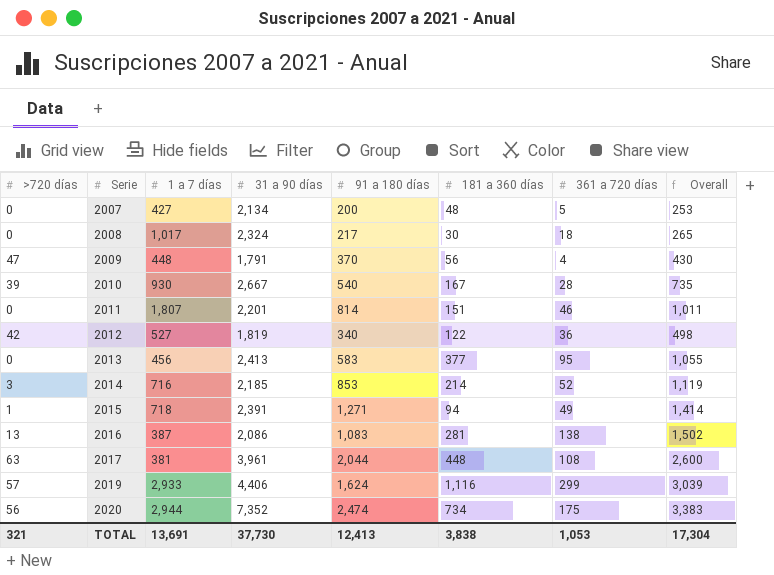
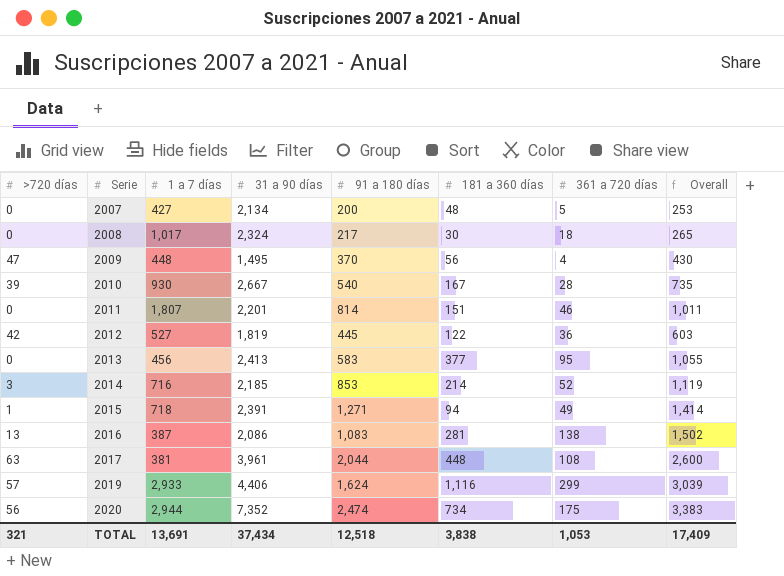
2009 | 31 a 90 días: 1,791 -> 1,495
2012 | 91 a 180 días: 340 -> 445
2012 | Overall: 498 -> 603
TOTAL | 31 a 90 días: 37,730 -> 37,434
TOTAL | 91 a 180 días: 12,413 -> 12,518
TOTAL | Overall: 17,304 -> 17,409

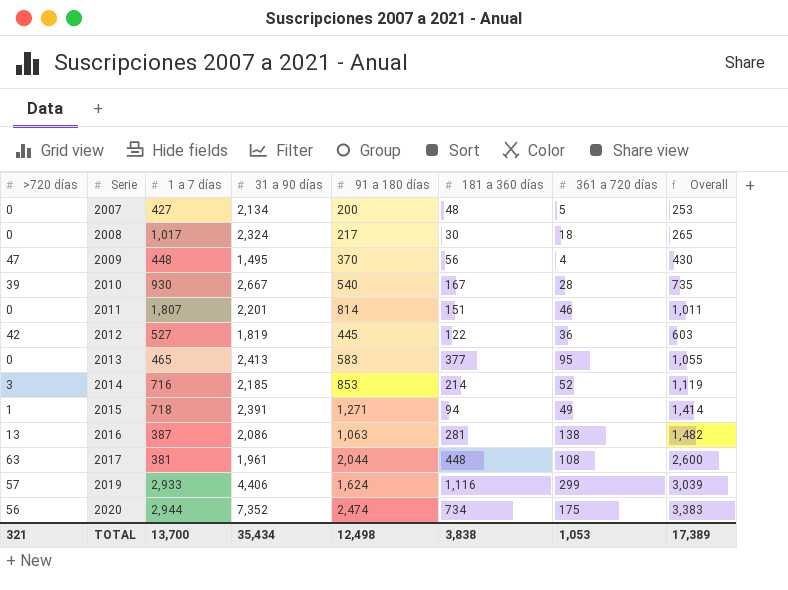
2013 | 1 a 7 días: 456 -> 465
2016 | 91 a 180 días: 1,083 -> 1,063
2016 | Overall: 1,502 -> 1,482
2017 | 31 a 90 días: 3,961 -> 1,961
TOTAL | 1 a 7 días: 13,691 -> 13,700
TOTAL | 31 a 90 días: 37,434 -> 35,434
TOTAL | 91 a 180 días: 12,518 -> 12,498
TOTAL | Overall: 17,409 -> 17,389

